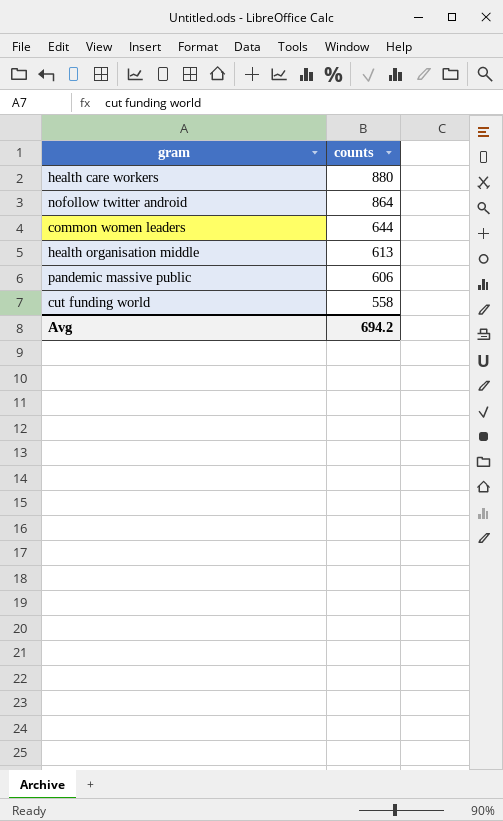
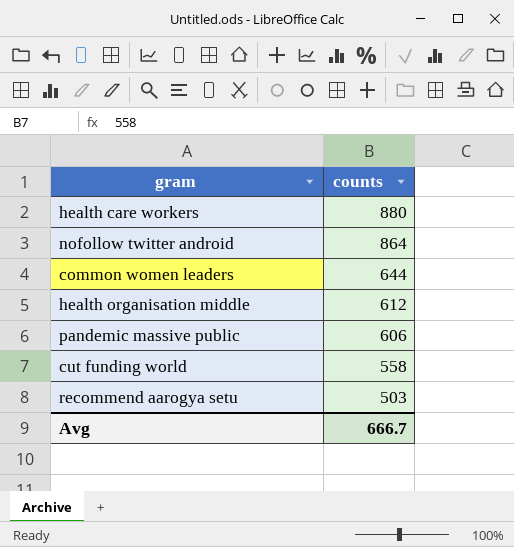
health organisation middle | counts: 613 -> 612
row recommend aarogya setu: none -> 503
Avg | counts: 694.2 -> 666.7

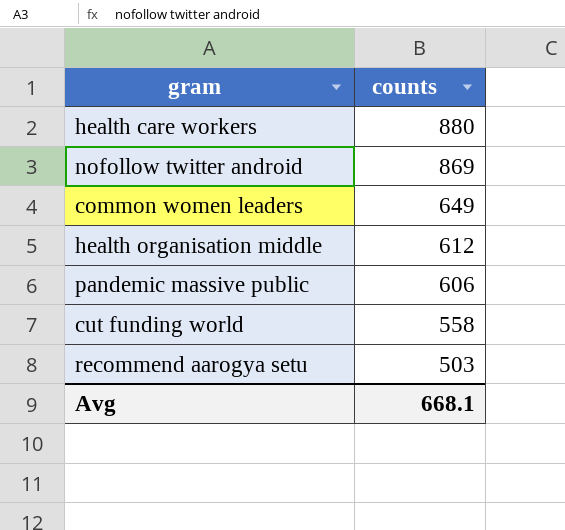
nofollow twitter android | counts: 864 -> 869
common women leaders | counts: 644 -> 649
Avg | counts: 666.7 -> 668.1

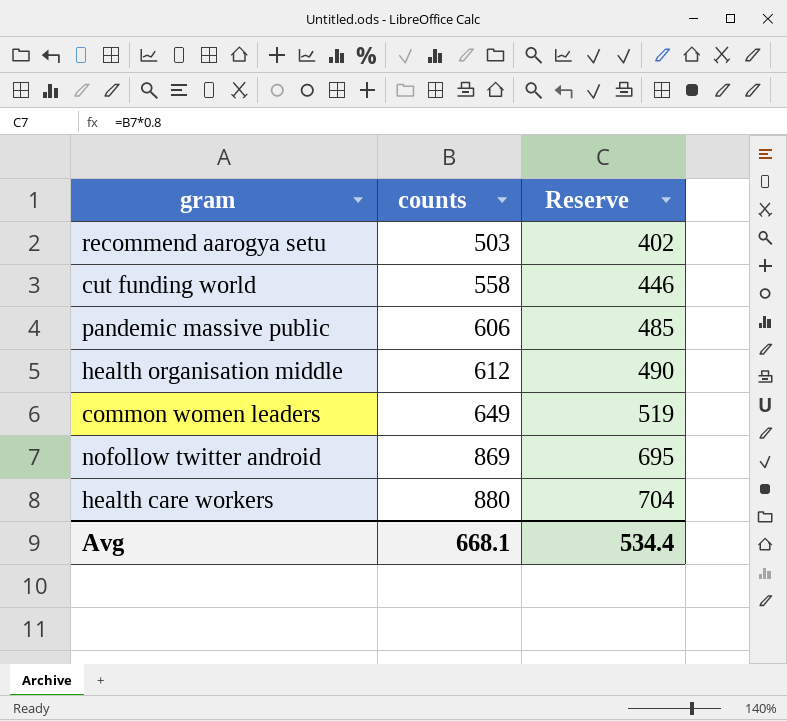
row order: counts descending -> counts ascending
column Reserve | formula: none -> [counts] * 0.8

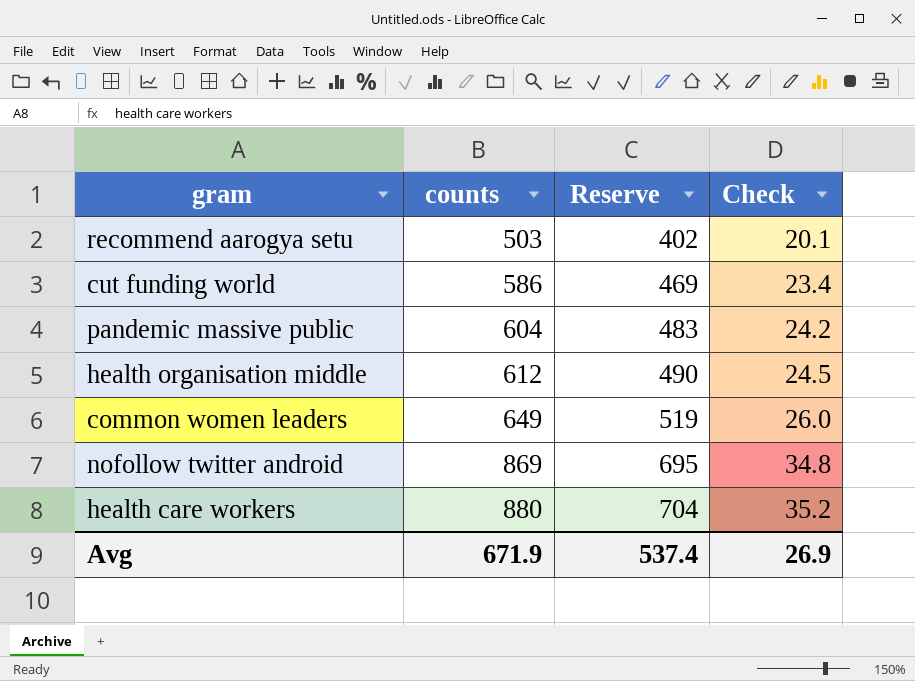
column Check | formula: none -> [counts] * 0.04
cut funding world | counts: 558 -> 586
cut funding world | Reserve: 446 -> 469
pandemic massive public | counts: 606 -> 604
pandemic massive public | Reserve: 485 -> 483
Avg | counts: 668.1 -> 671.9
Avg | Reserve: 534.4 -> 537.4

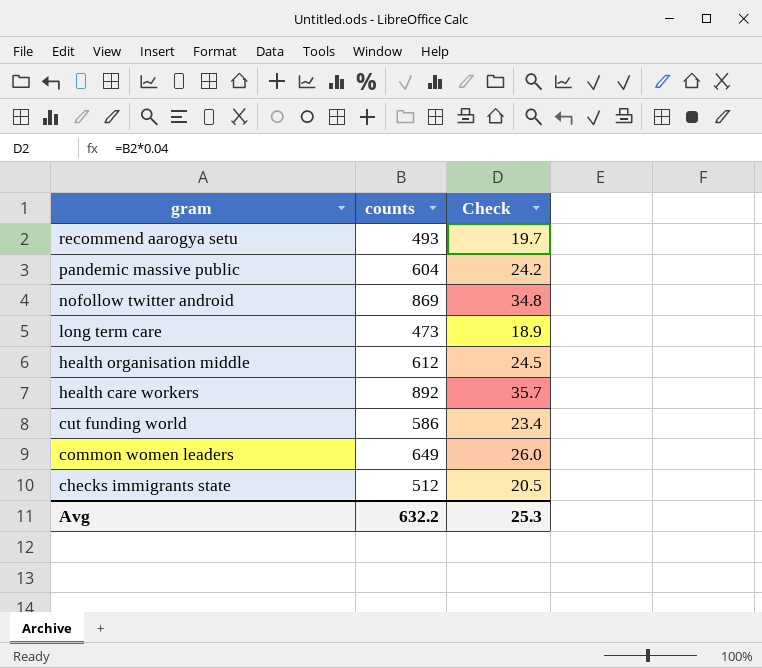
row order: counts ascending -> gram descending
column Reserve | formula: [counts] * 0.8 -> none
recommend aarogya setu | counts: 503 -> 493
recommend aarogya setu | Check: 20.1 -> 19.7
row long term care: none -> 473 | 18.9
health care workers | counts: 880 -> 892
health care workers | Check: 35.2 -> 35.7
row checks immigrants state: none -> 512 | 20.5
Avg | counts: 671.9 -> 632.2
Avg | Check: 26.9 -> 25.3

